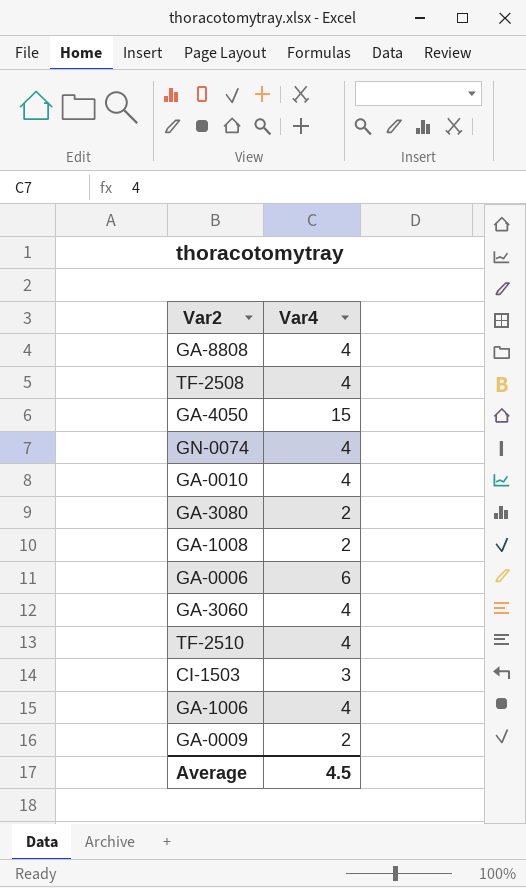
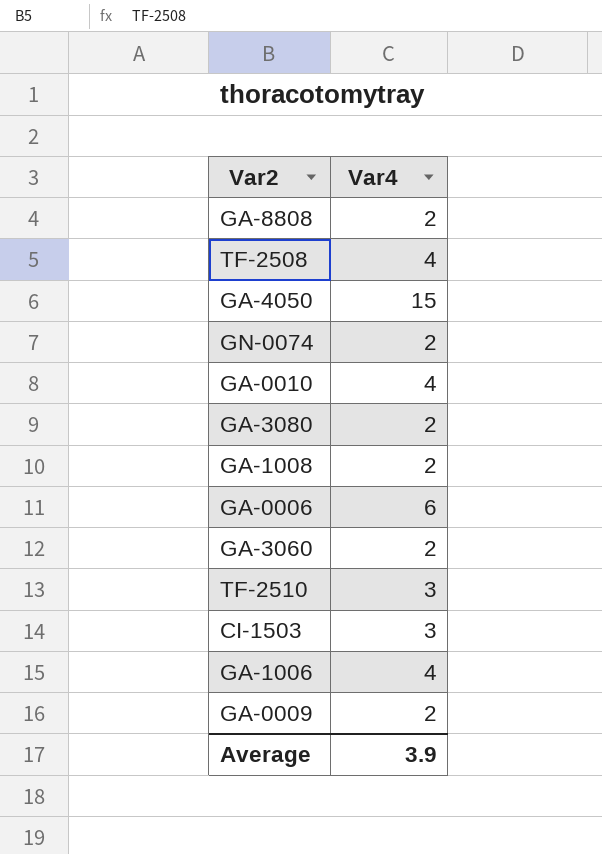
GA-8808 | Var4: 4 -> 2
GN-0074 | Var4: 4 -> 2
GA-3060 | Var4: 4 -> 2
TF-2510 | Var4: 4 -> 3
Average | Var4: 4.5 -> 3.9

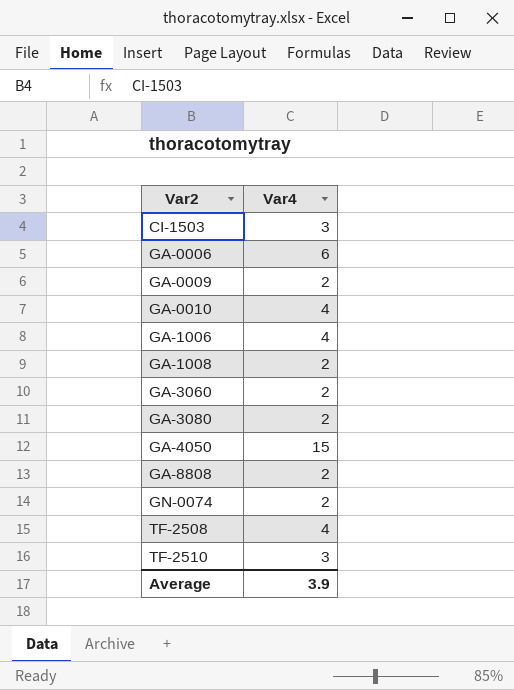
row order: none -> Var2 ascending

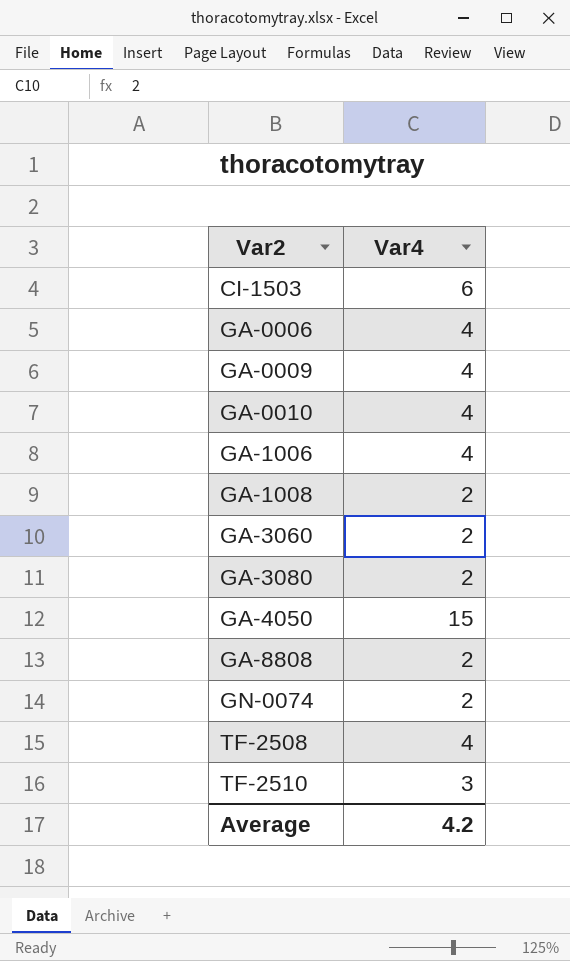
CI-1503 | Var4: 3 -> 6
GA-0006 | Var4: 6 -> 4
GA-0009 | Var4: 2 -> 4
Average | Var4: 3.9 -> 4.2

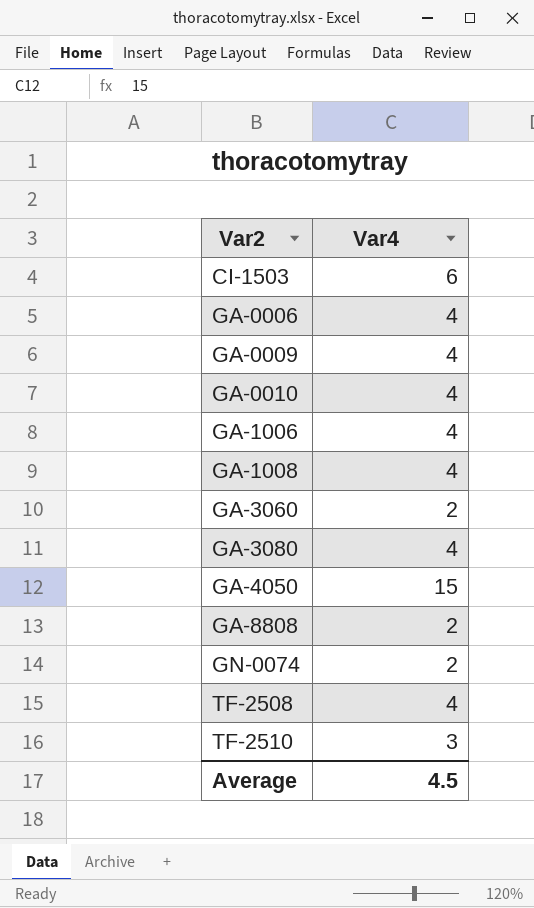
GA-1008 | Var4: 2 -> 4
GA-3080 | Var4: 2 -> 4
Average | Var4: 4.2 -> 4.5

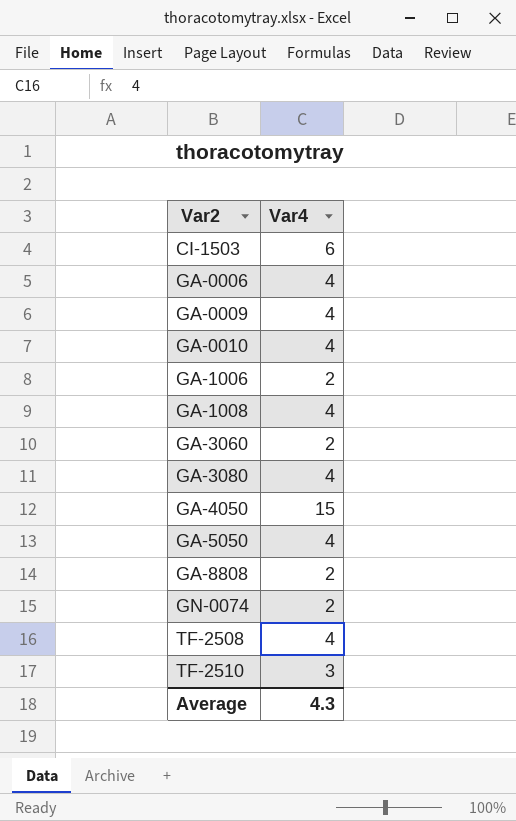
GA-1006 | Var4: 4 -> 2
row GA-5050: none -> 4
Average | Var4: 4.5 -> 4.3

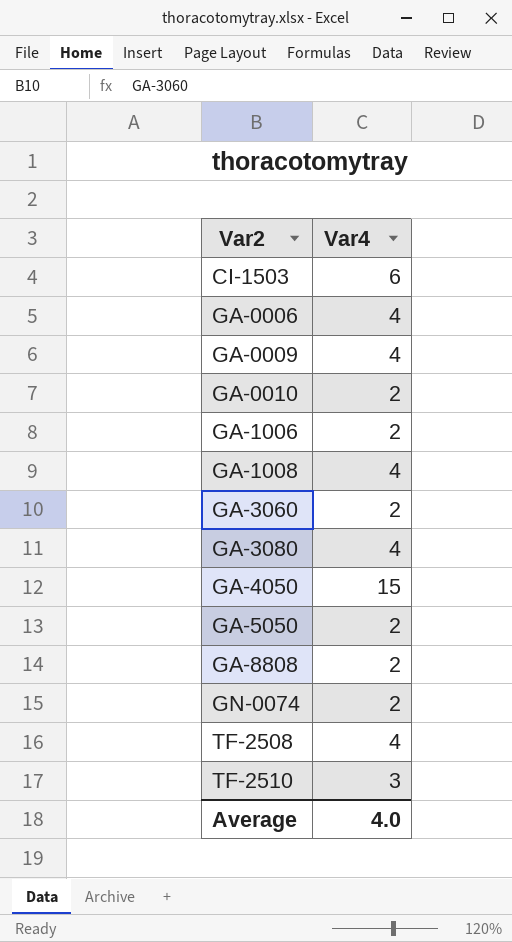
GA-0010 | Var4: 4 -> 2
GA-5050 | Var4: 4 -> 2
Average | Var4: 4.3 -> 4.0

